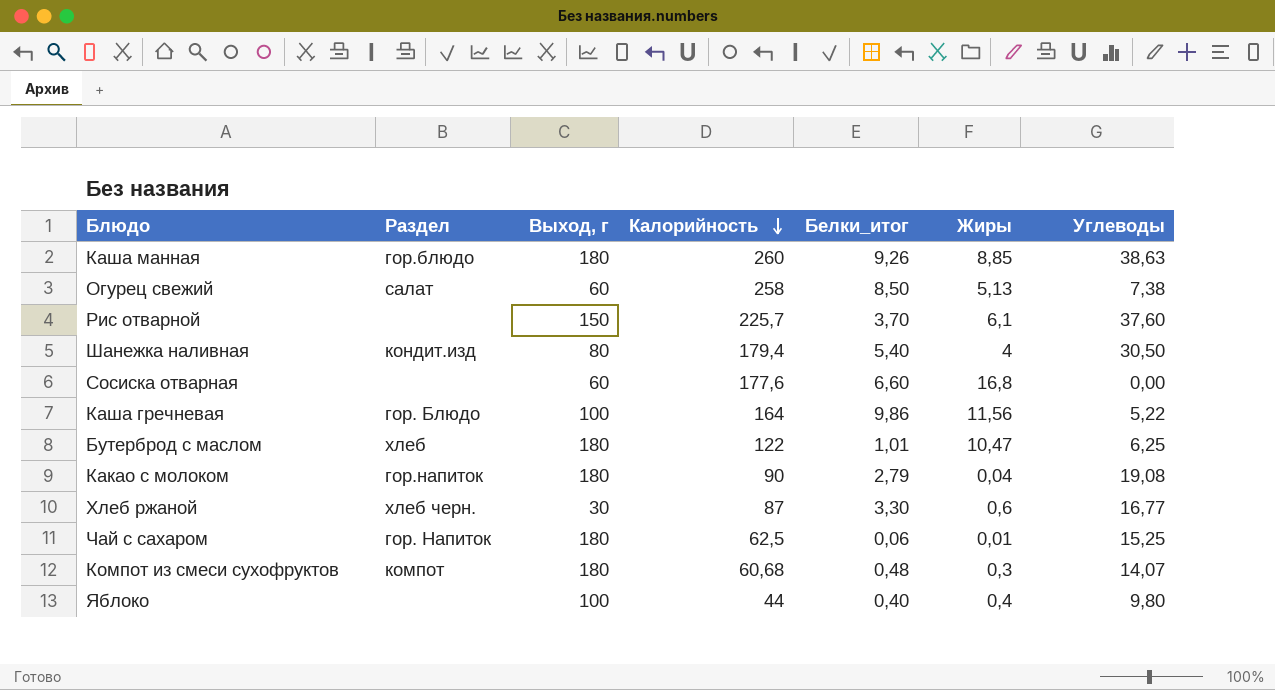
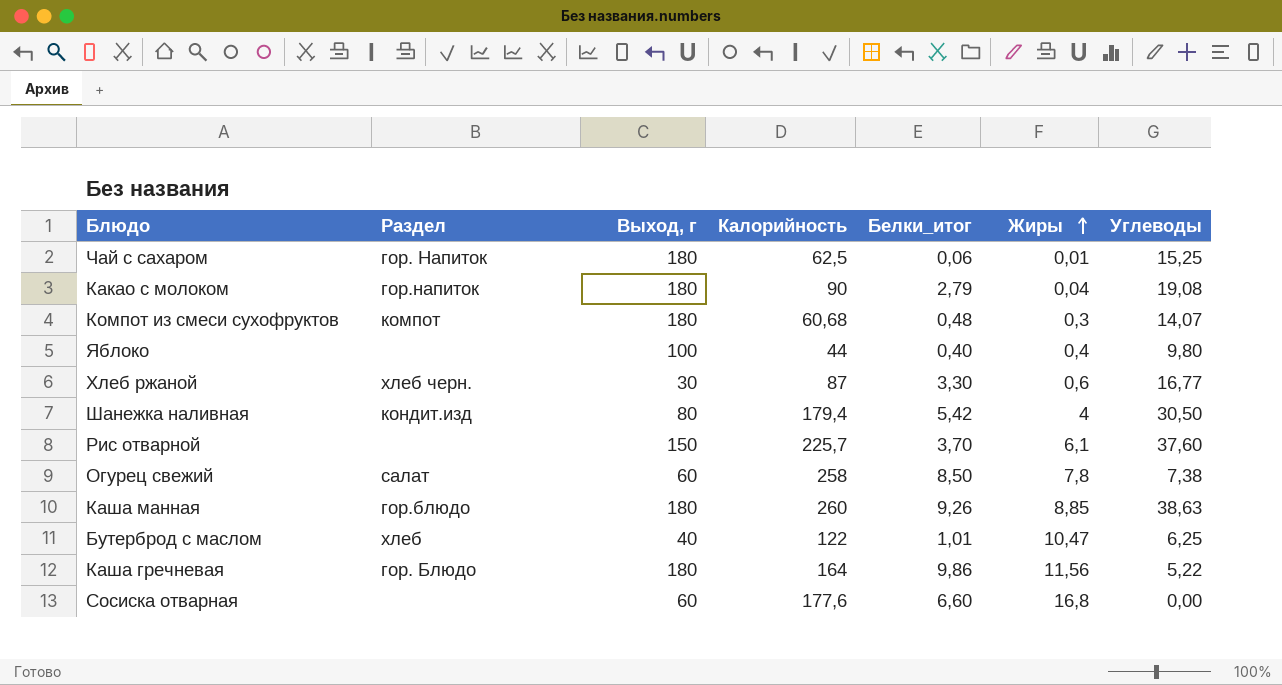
row order: Калорийность descending -> Жиры ascending
Шанежка наливная | Белки_итог: 5,40 -> 5,42
Огурец свежий | Жиры: 5,13 -> 7,8
Бутерброд с маслом | Выход, г: 180 -> 40
Каша гречневая | Выход, г: 100 -> 180

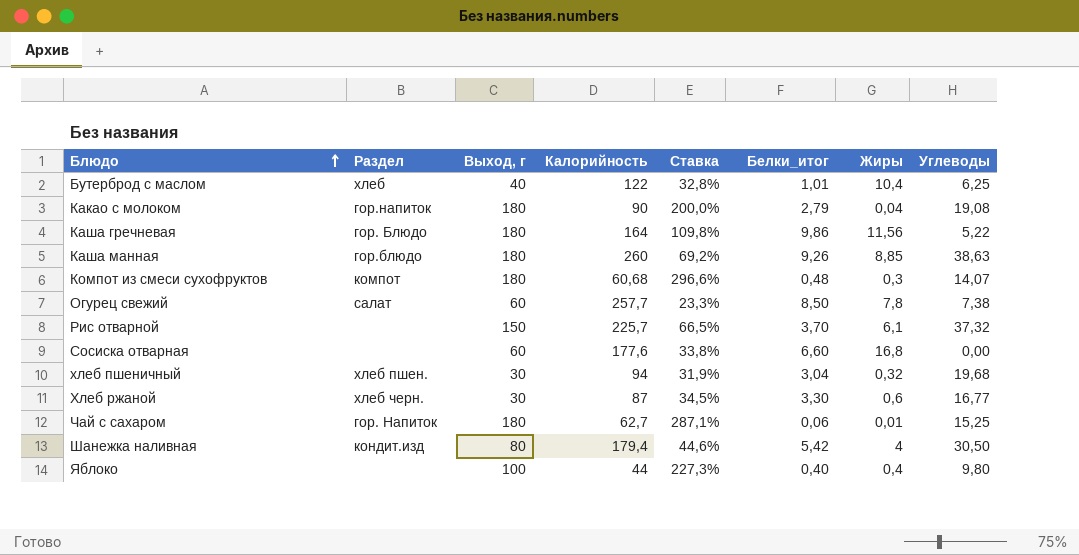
row order: Жиры ascending -> Блюдо ascending
column Ставка | formula: none -> [Выход, г] / [Калорийность]
Бутерброд с маслом | Жиры: 10,47 -> 10,4
Огурец свежий | Калорийность: 258 -> 257,7
Рис отварной | Углеводы: 37,60 -> 37,32
row хлеб пшеничный: none -> хлеб пшен. | 30 | 94 | 31,9% | 3,04 | 0,32 | 19,68
Чай с сахаром | Калорийность: 62,5 -> 62,7

